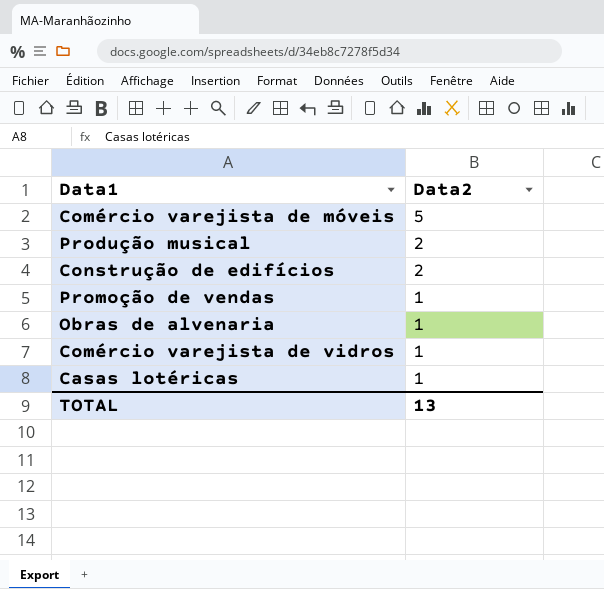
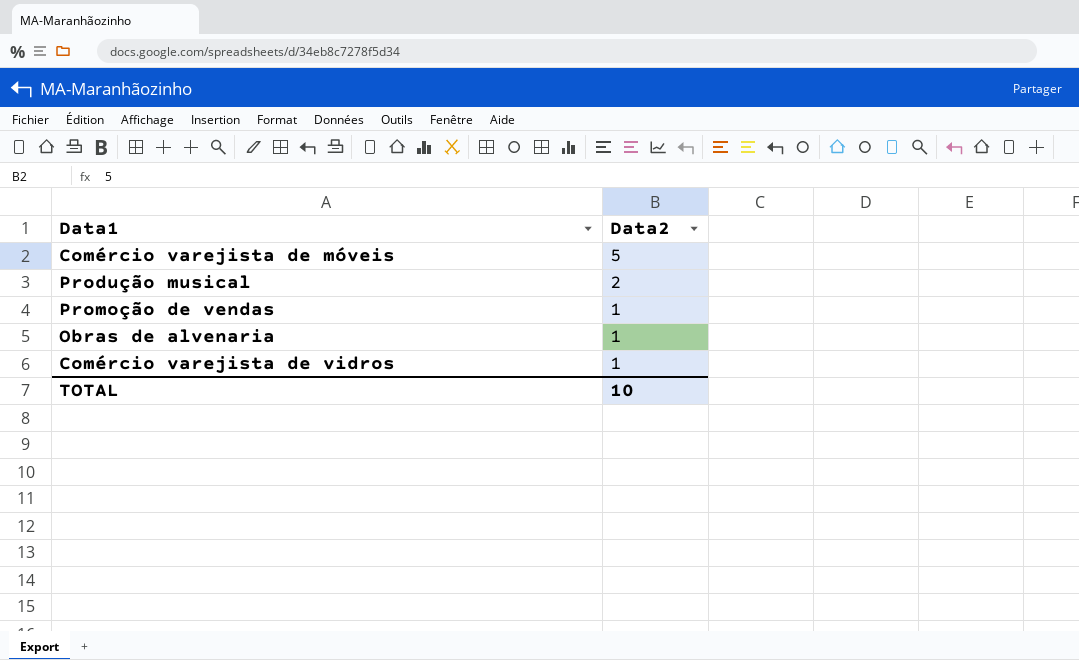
row Construção de edifícios: 2 -> none
row Casas lotéricas: 1 -> none
TOTAL | Data2: 13 -> 10

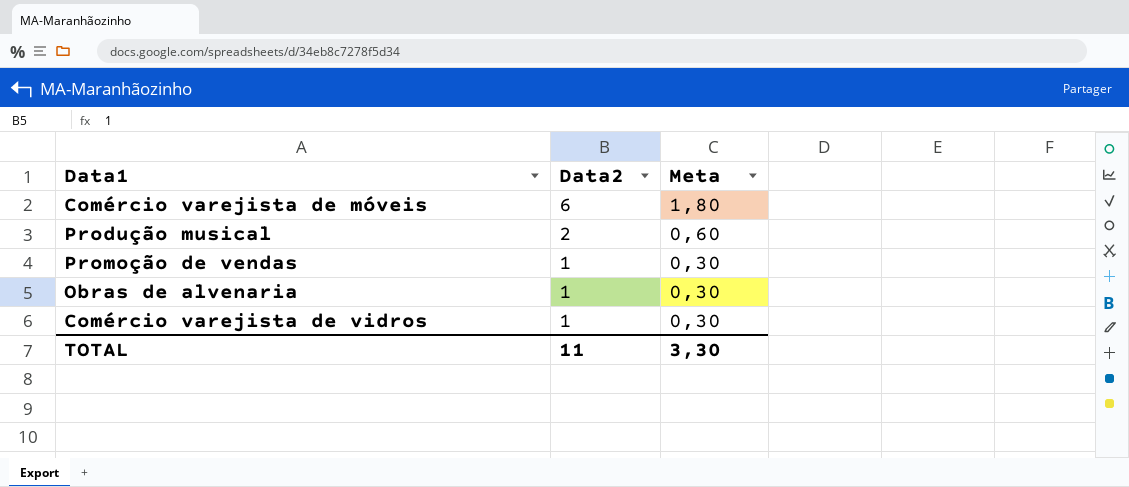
column Meta | formula: none -> [Data2] * 0,3
Comércio varejista de móveis | Data2: 5 -> 6
TOTAL | Data2: 10 -> 11

